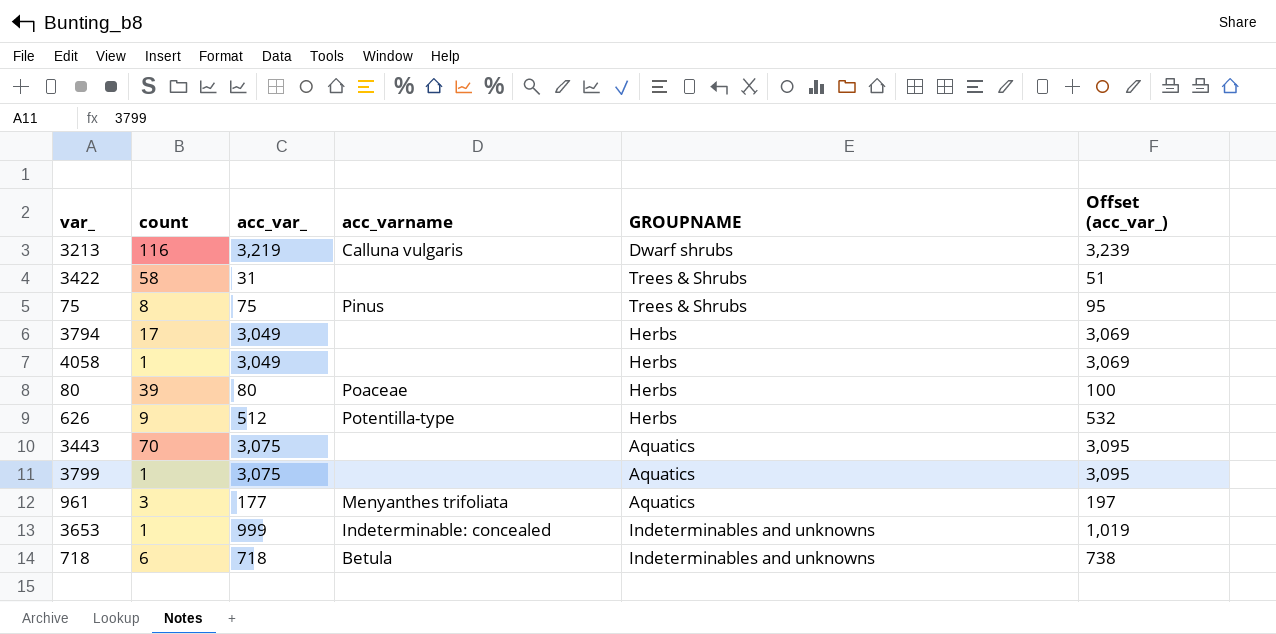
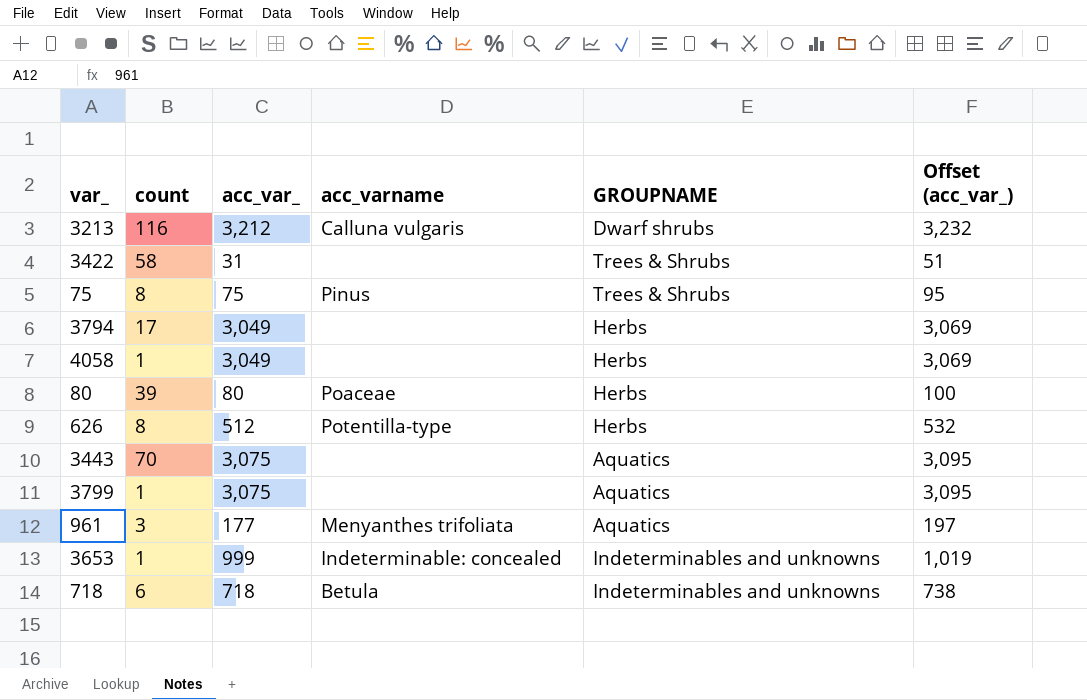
3213 | acc_var_: 3,219 -> 3,212
3213 | Offset (acc_var_): 3,239 -> 3,232
626 | count: 9 -> 8

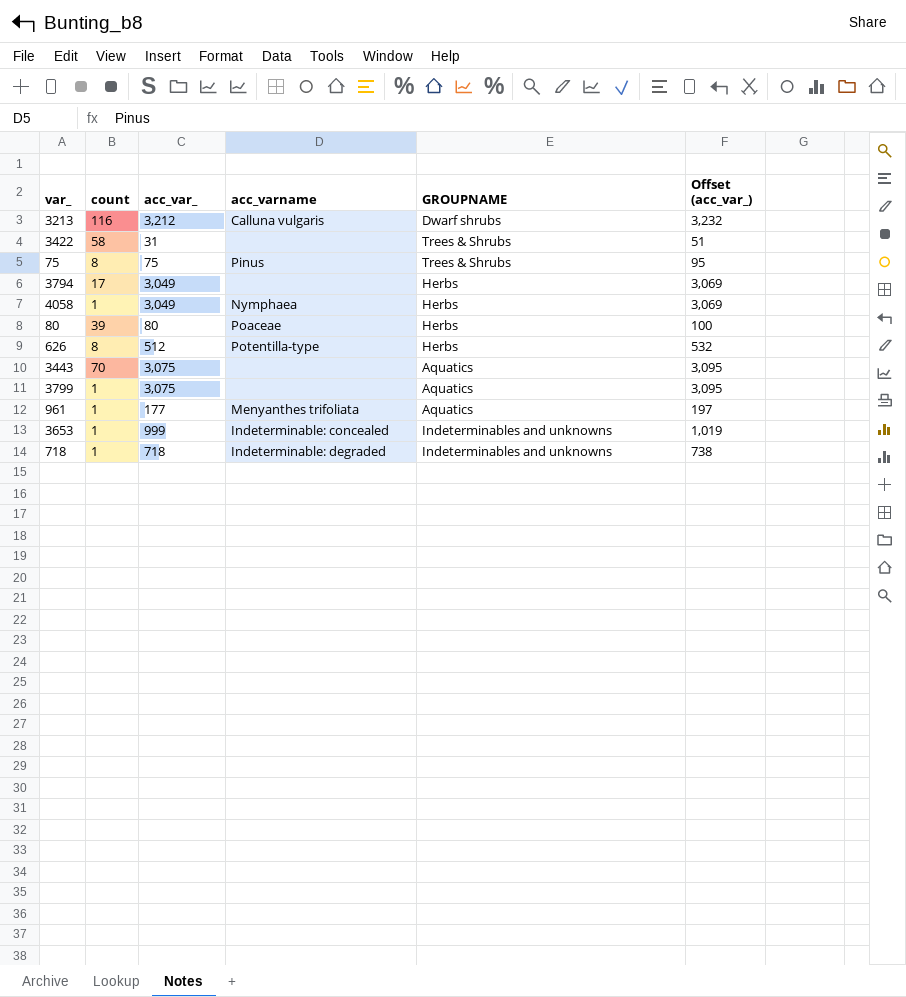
4058 | acc_varname: none -> Nymphaea
961 | count: 3 -> 1
718 | count: 6 -> 1
718 | acc_varname: Betula -> Indeterminable: degraded

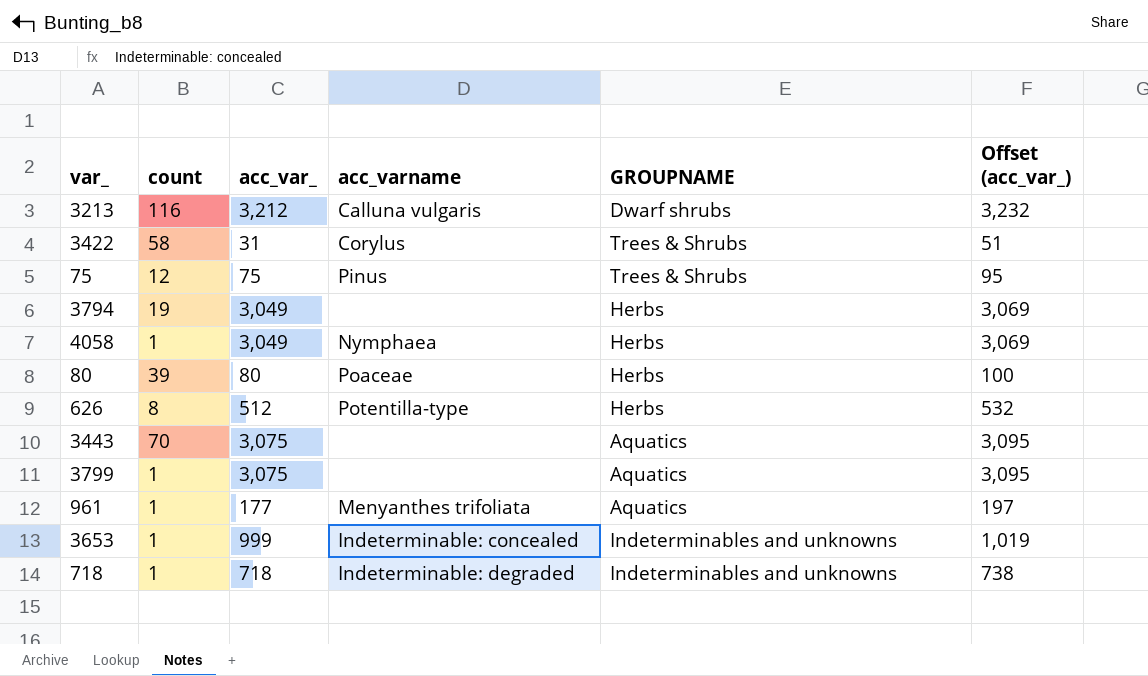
3422 | acc_varname: none -> Corylus
75 | count: 8 -> 12
3794 | count: 17 -> 19

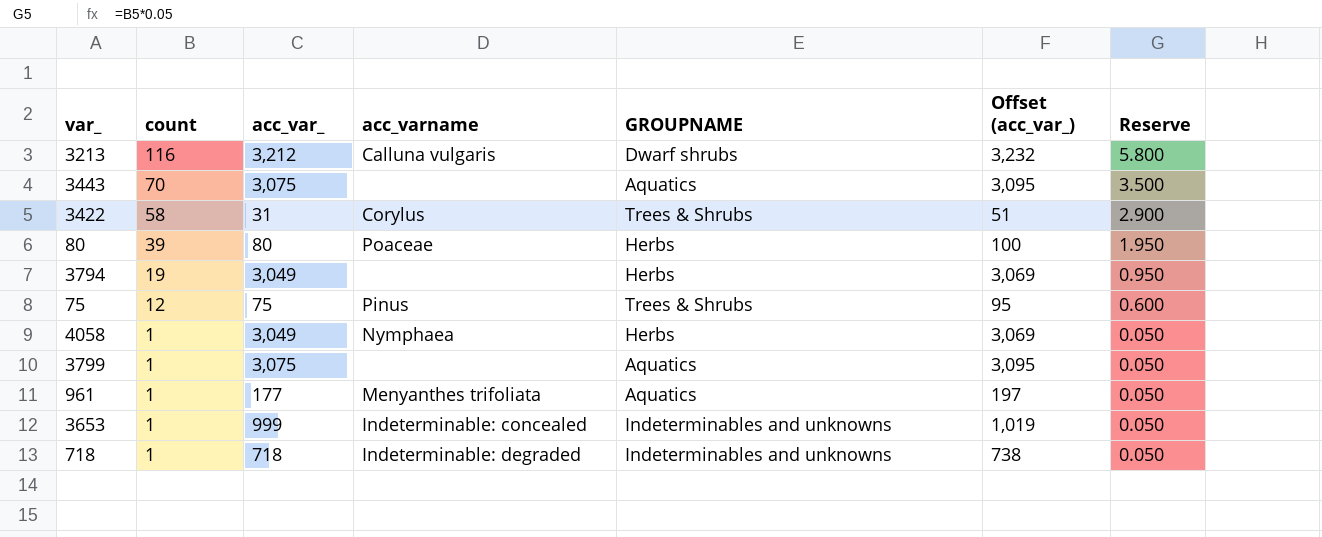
row order: none -> count descending
column Reserve | formula: none -> [count] * 0.05
row 626: 8 | 512 | Potentilla-type | Herbs | 532 -> none

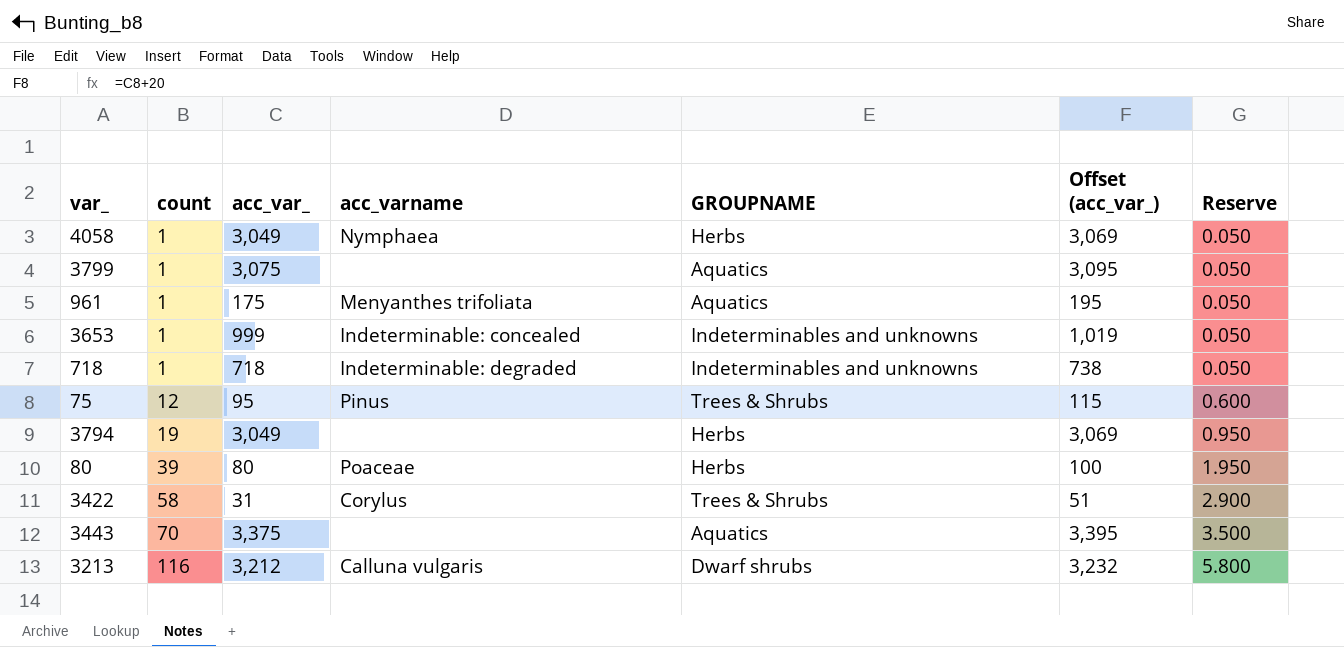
row order: count descending -> count ascending
961 | acc_var_: 177 -> 175
961 | Offset (acc_var_): 197 -> 195
75 | acc_var_: 75 -> 95
75 | Offset (acc_var_): 95 -> 115
3443 | acc_var_: 3,075 -> 3,375
3443 | Offset (acc_var_): 3,095 -> 3,395

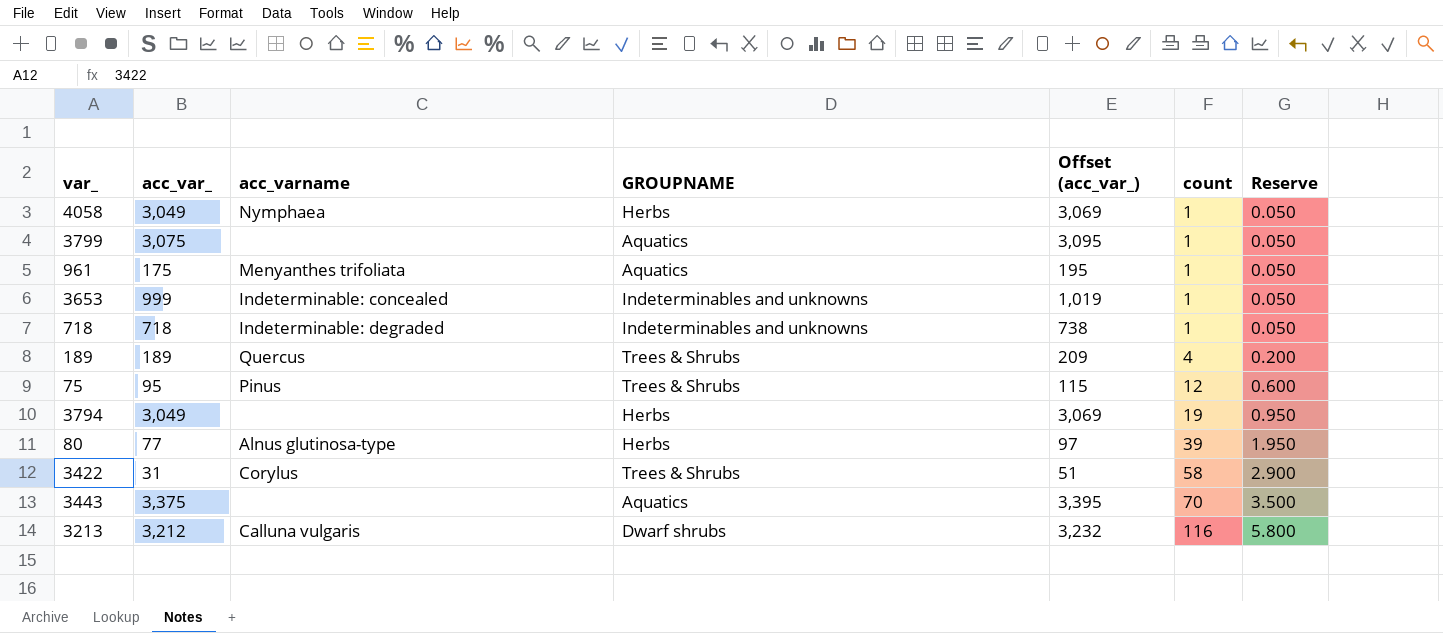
column count | position: 2 -> 6
row 189: none -> 189 | Quercus | Trees & Shrubs | 209 | 4 | 0.200
80 | acc_var_: 80 -> 77
80 | acc_varname: Poaceae -> Alnus glutinosa-type
80 | Offset (acc_var_): 100 -> 97

